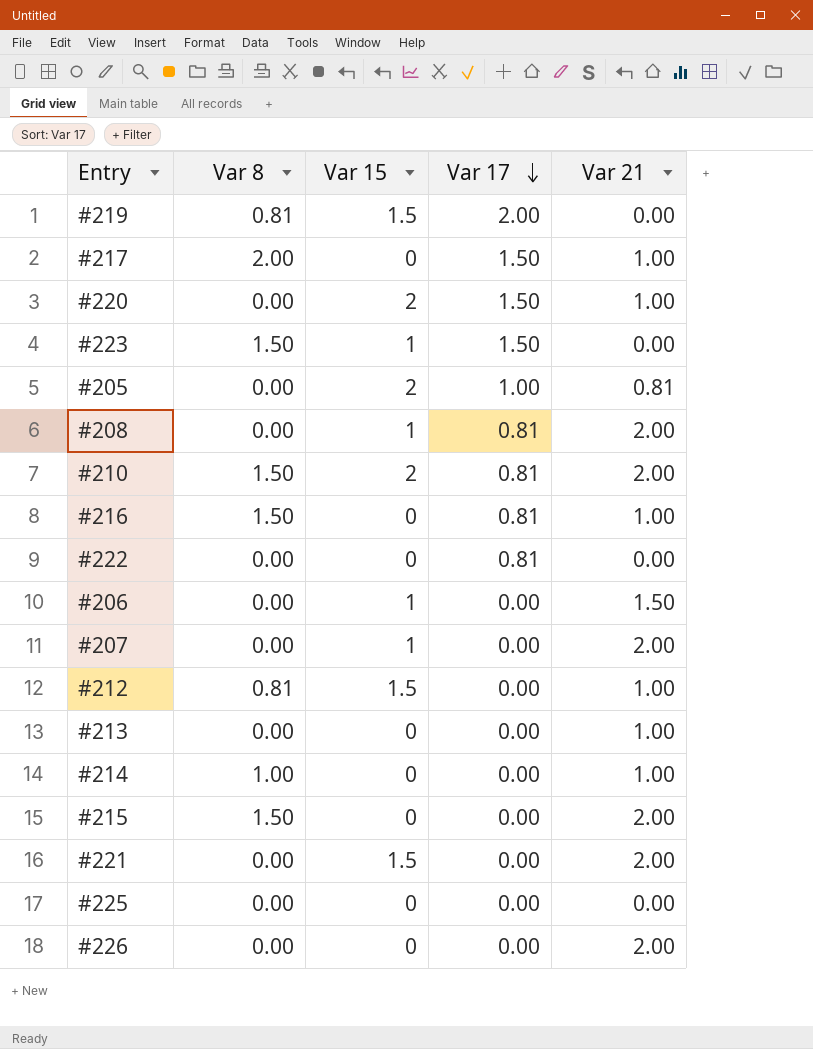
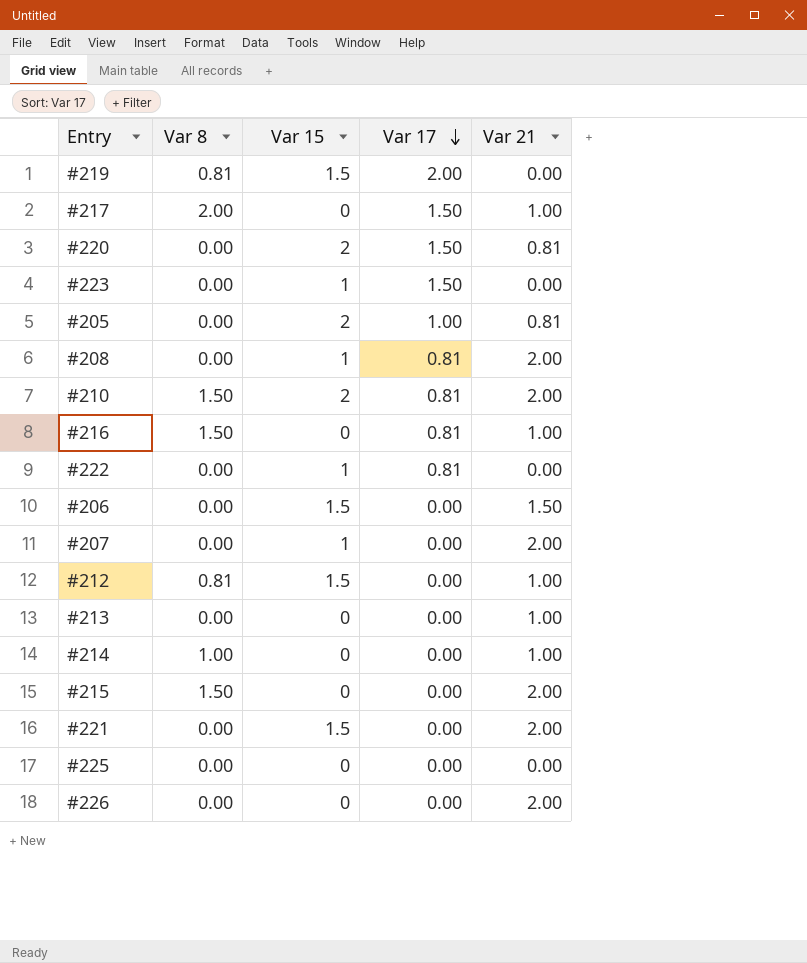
#220 | Var 21: 1.00 -> 0.81
#223 | Var 8: 1.50 -> 0.00
#222 | Var 15: 0 -> 1
#206 | Var 15: 1 -> 1.5

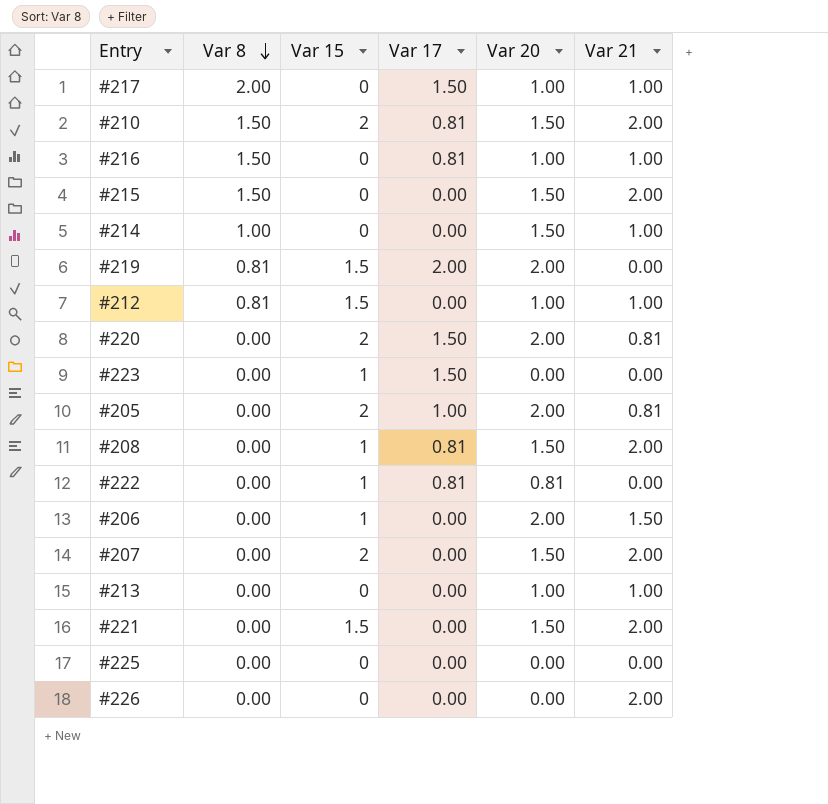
row order: Var 17 descending -> Var 8 descending
column Var 20 | position: none -> 5
#206 | Var 15: 1.5 -> 1
#207 | Var 15: 1 -> 2

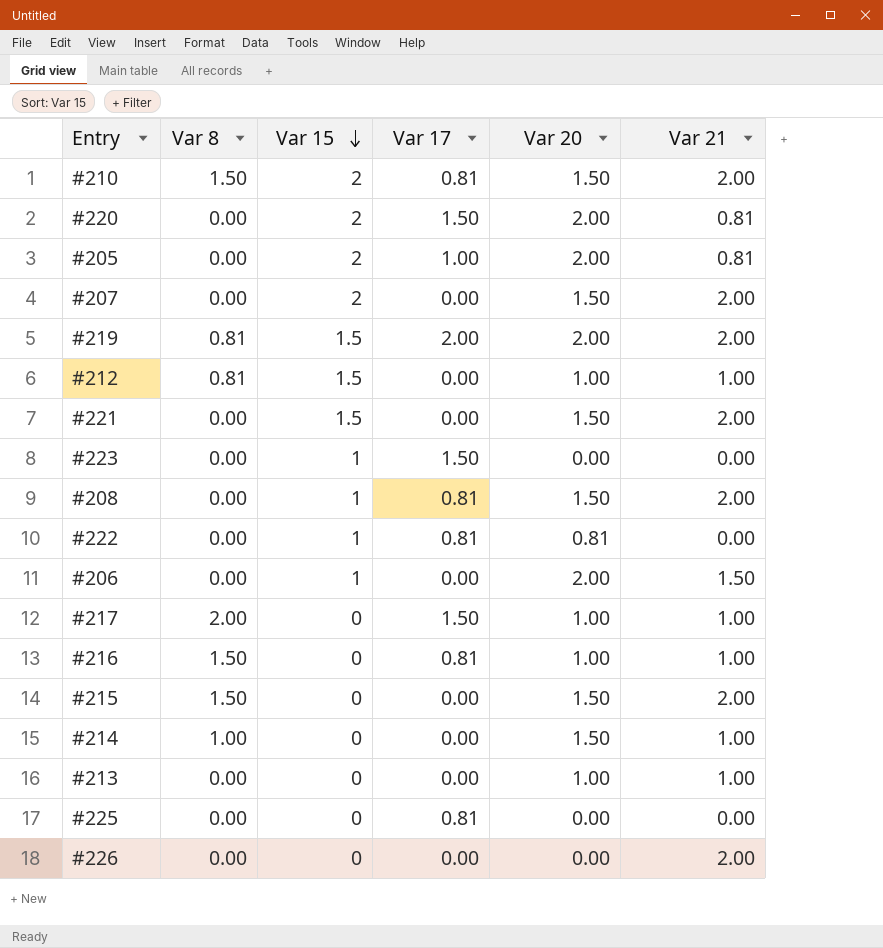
row order: Var 8 descending -> Var 15 descending
#219 | Var 21: 0.00 -> 2.00
#225 | Var 17: 0.00 -> 0.81

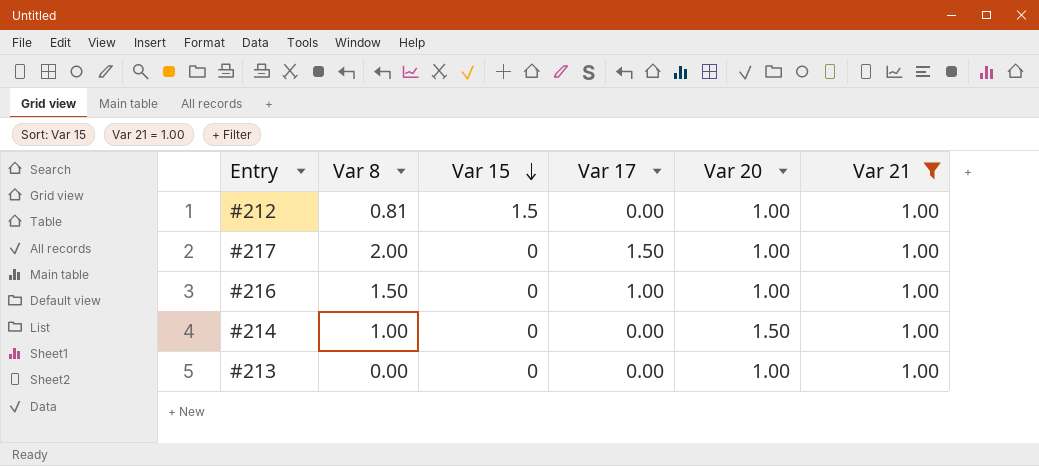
filter: none -> Var 21 = 1.00
#216 | Var 17: 0.81 -> 1.00

